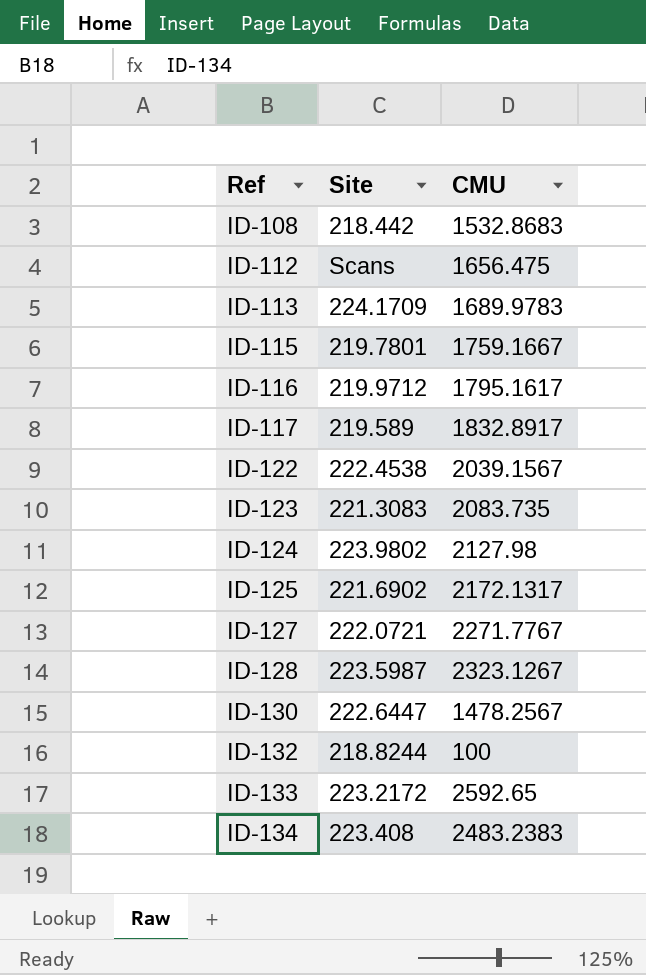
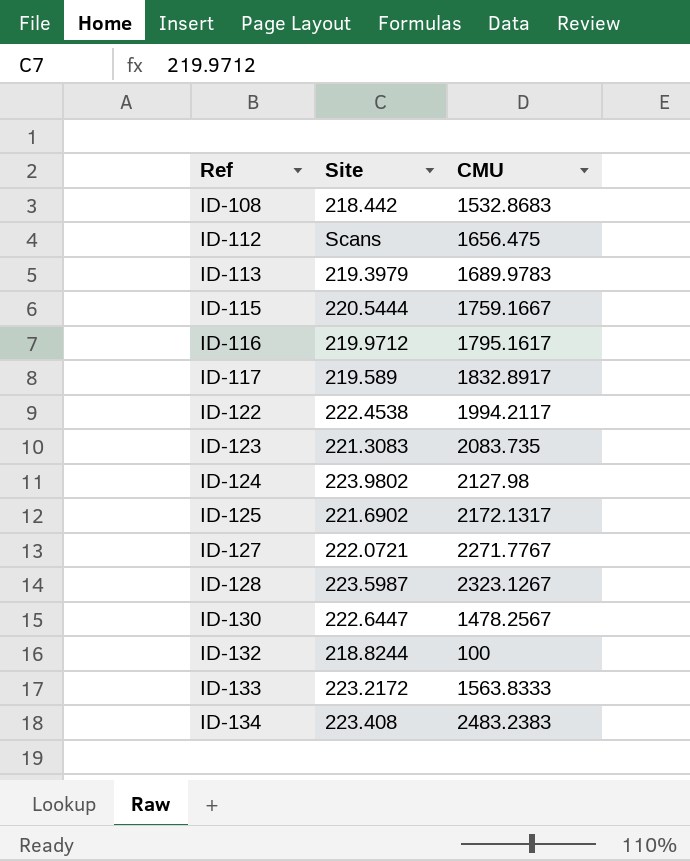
ID-113 | Site: 224.1709 -> 219.3979
ID-115 | Site: 219.7801 -> 220.5444
ID-122 | CMU: 2039.1567 -> 1994.2117
ID-133 | CMU: 2592.65 -> 1563.8333

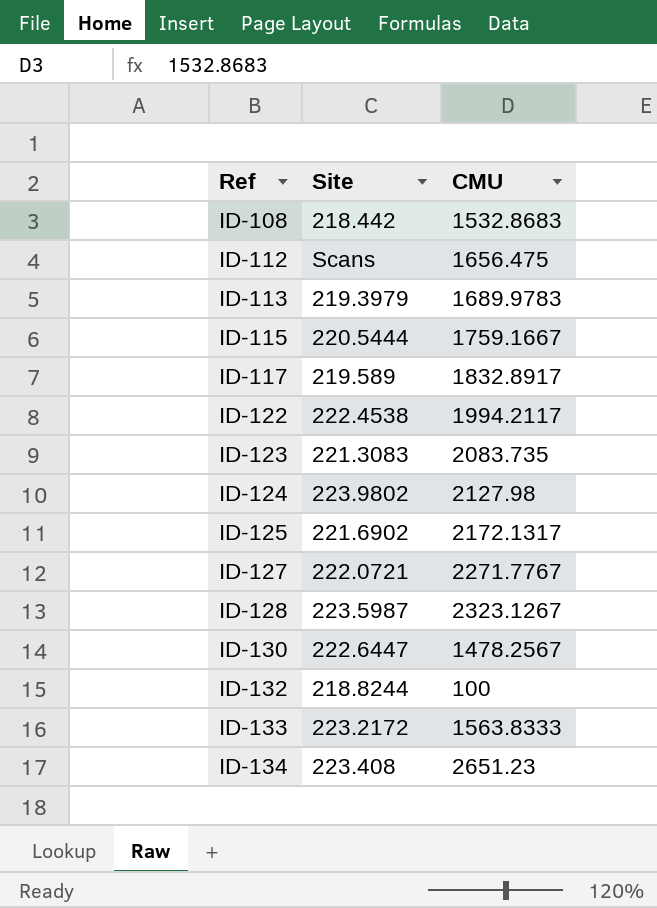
row ID-116: 219.9712 | 1795.1617 -> none
ID-134 | CMU: 2483.2383 -> 2651.23

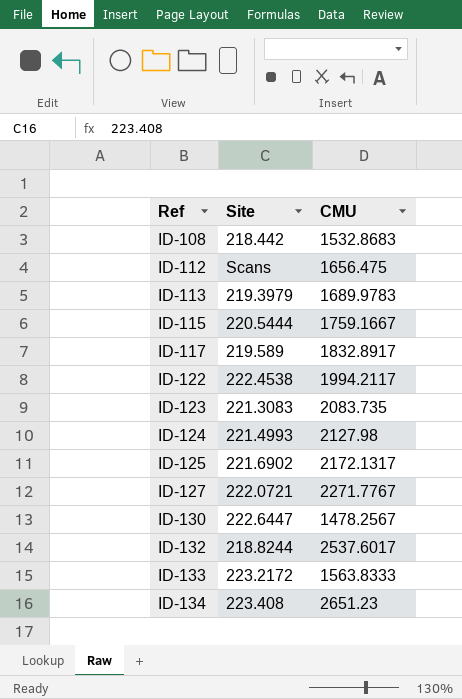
row ID-128: 223.5987 | 2323.1267 -> none
ID-124 | Site: 223.9802 -> 221.4993
ID-132 | CMU: 100 -> 2537.6017

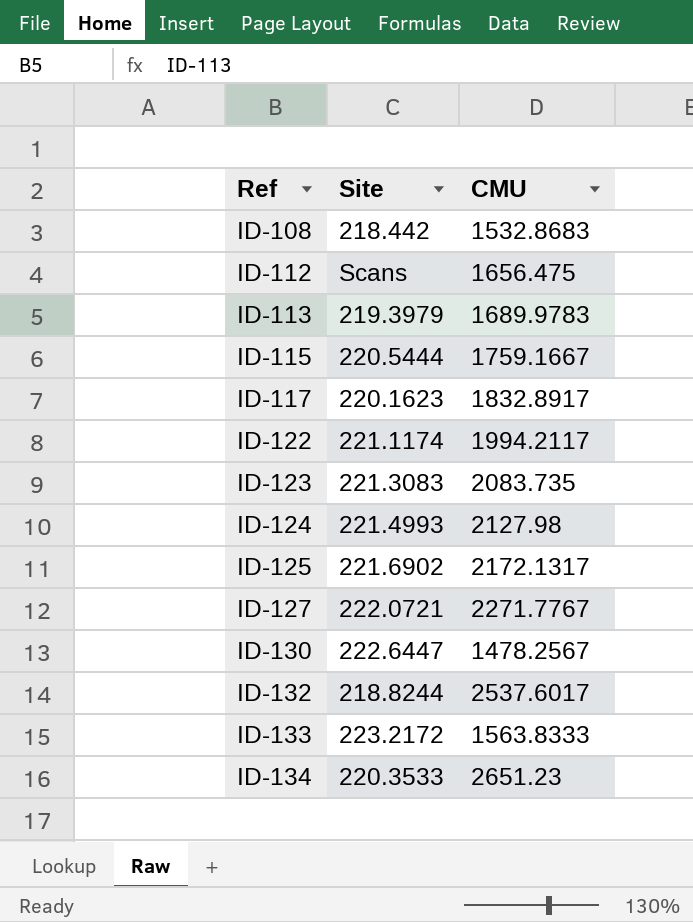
ID-117 | Site: 219.589 -> 220.1623
ID-122 | Site: 222.4538 -> 221.1174
ID-134 | Site: 223.408 -> 220.3533

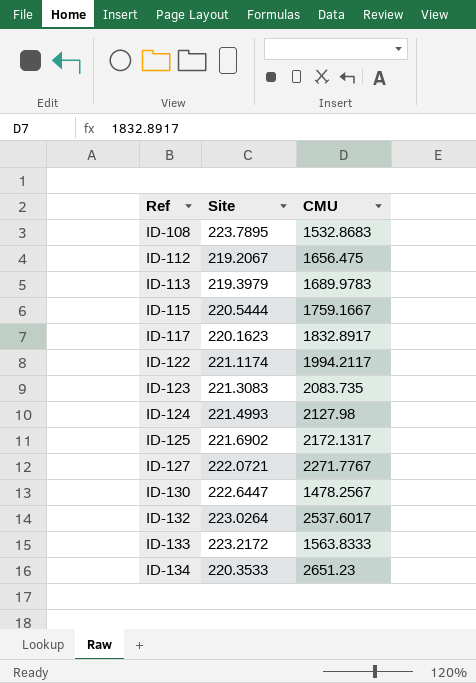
ID-108 | Site: 218.442 -> 223.7895
ID-112 | Site: Scans -> 219.2067
ID-132 | Site: 218.8244 -> 223.0264

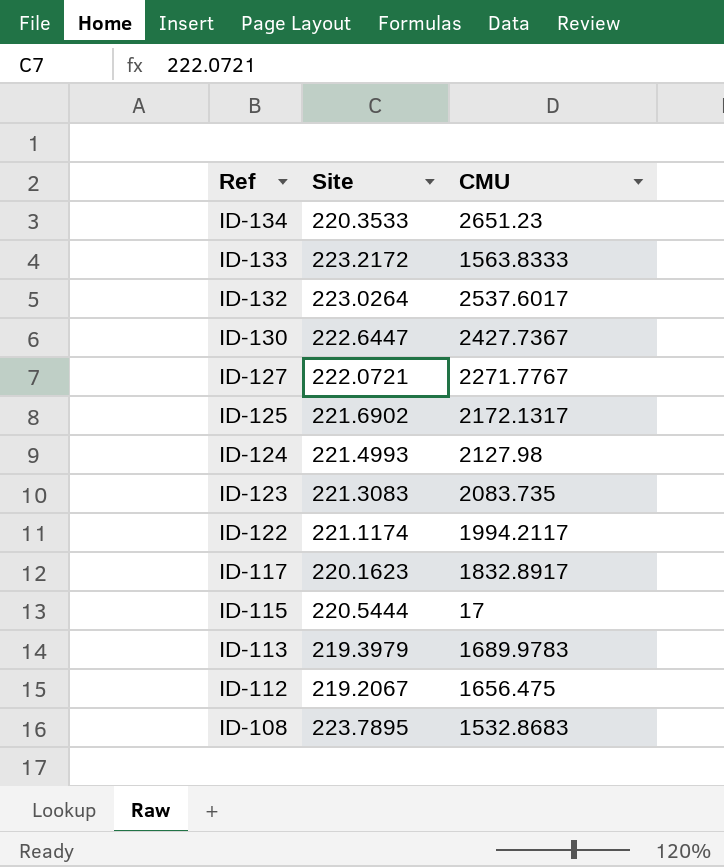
row order: Ref ascending -> Ref descending
ID-130 | CMU: 1478.2567 -> 2427.7367
ID-115 | CMU: 1759.1667 -> 17

